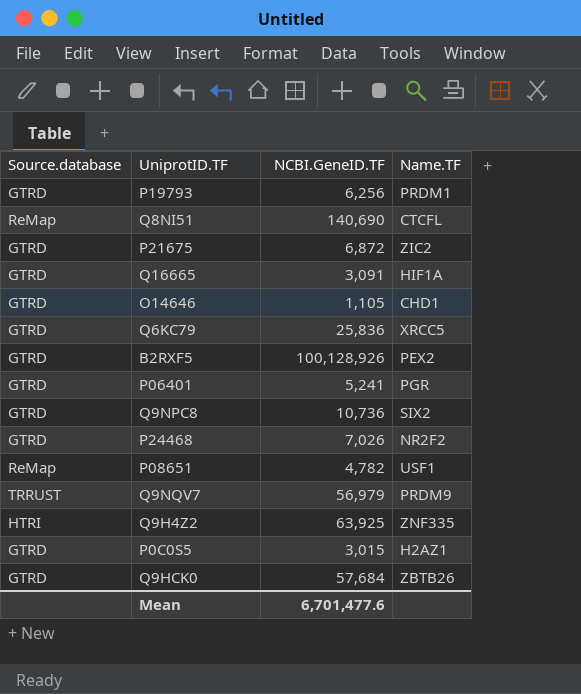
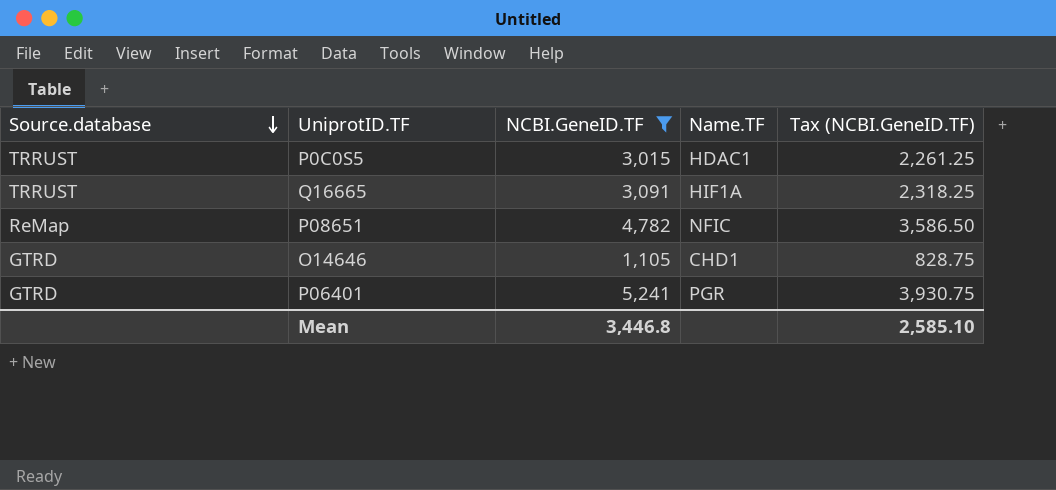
filter: none -> NCBI.GeneID.TF <= 5,241
row order: none -> Source.database descending
column Tax (NCBI.GeneID.TF) | formula: none -> [NCBI.GeneID.TF] * 0.75
P0C0S5 | Source.database: GTRD -> TRRUST
P0C0S5 | Name.TF: H2AZ1 -> HDAC1
Q16665 | Source.database: GTRD -> TRRUST
P08651 | Name.TF: USF1 -> NFIC
Mean | NCBI.GeneID.TF: 6,701,477.6 -> 3,446.8

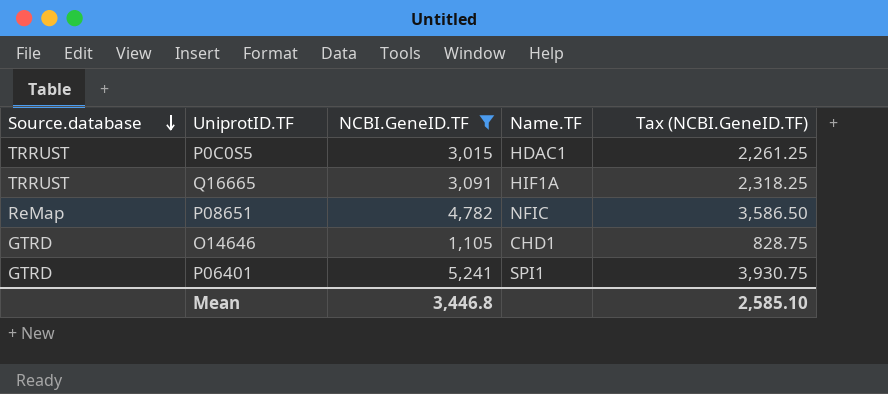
P06401 | Name.TF: PGR -> SPI1

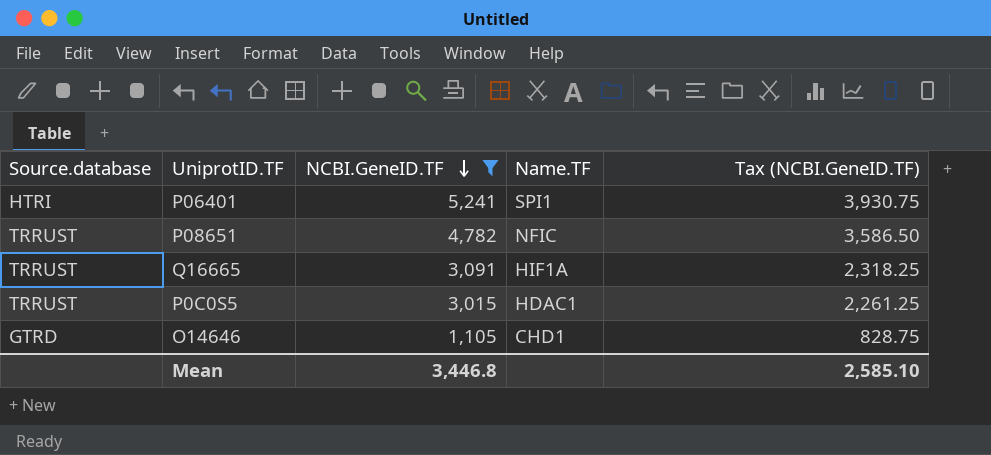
row order: Source.database descending -> NCBI.GeneID.TF descending
P06401 | Source.database: GTRD -> HTRI
P08651 | Source.database: ReMap -> TRRUST

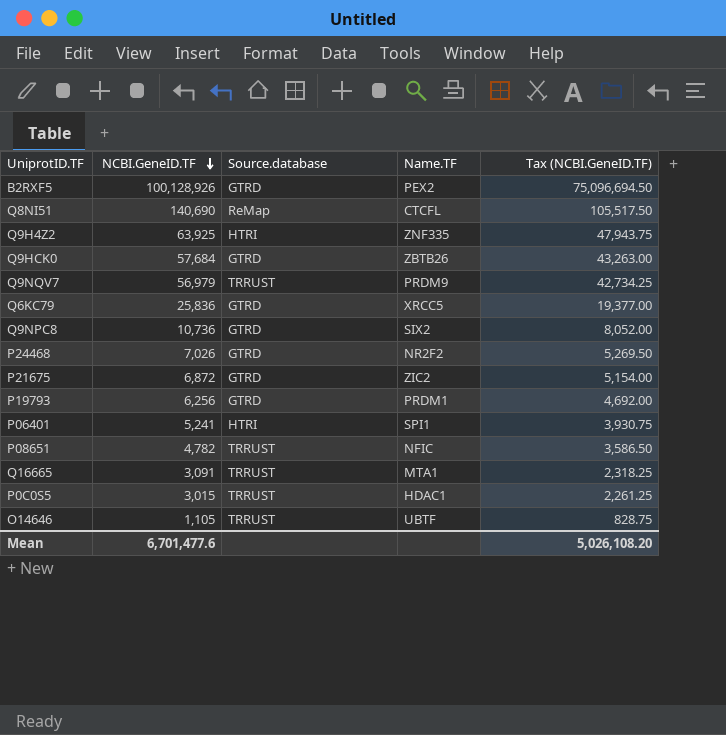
filter: NCBI.GeneID.TF <= 5,241 -> none
column Source.database | position: 1 -> 3
Q16665 | Name.TF: HIF1A -> MTA1
O14646 | Source.database: GTRD -> TRRUST
O14646 | Name.TF: CHD1 -> UBTF
Mean | NCBI.GeneID.TF: 3,446.8 -> 6,701,477.6
Mean | Tax (NCBI.GeneID.TF): 2,585.10 -> 5,026,108.20

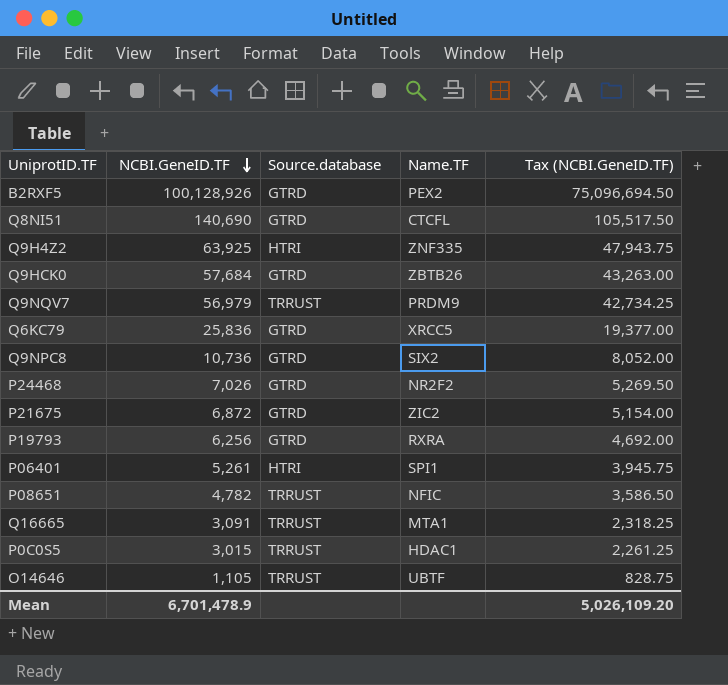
Q8NI51 | Source.database: ReMap -> GTRD
P19793 | Name.TF: PRDM1 -> RXRA
P06401 | NCBI.GeneID.TF: 5,241 -> 5,261
P06401 | Tax (NCBI.GeneID.TF): 3,930.75 -> 3,945.75
Mean | NCBI.GeneID.TF: 6,701,477.6 -> 6,701,478.9
Mean | Tax (NCBI.GeneID.TF): 5,026,108.20 -> 5,026,109.20

